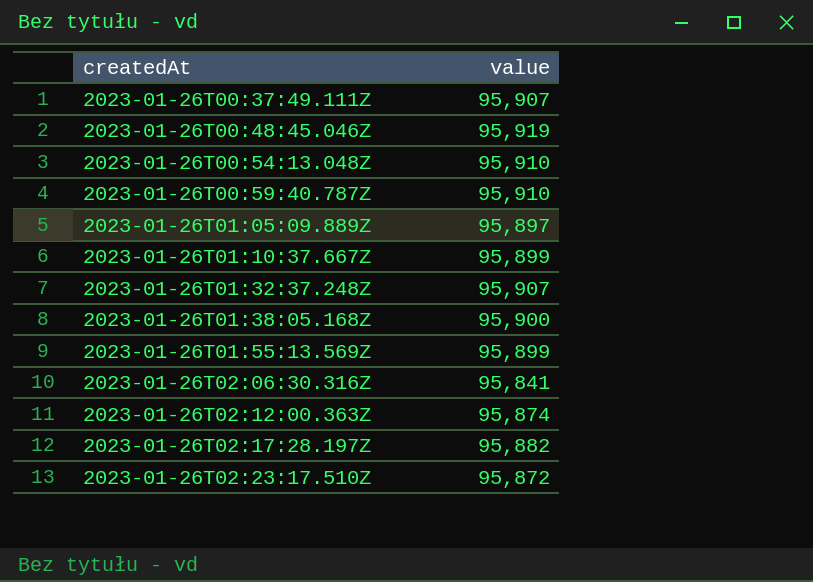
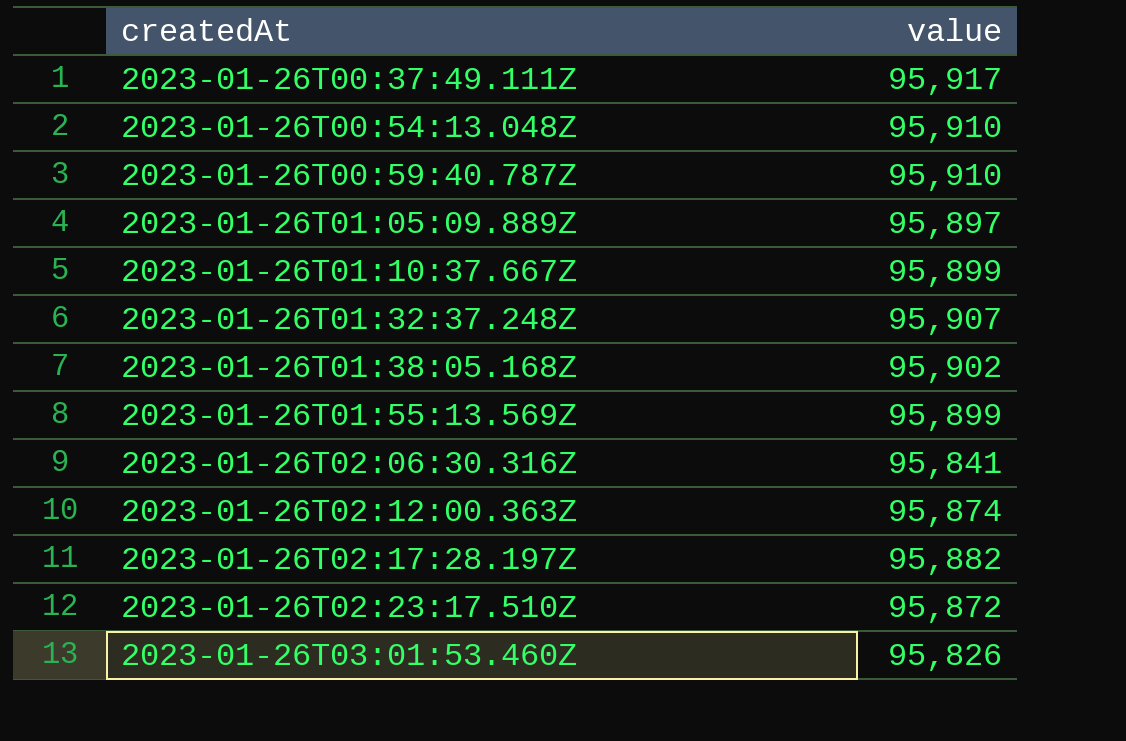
row 2023-01-26T00:48:45.046Z: 95,919 -> none
2023-01-26T00:37:49.111Z | value: 95,907 -> 95,917
2023-01-26T01:38:05.168Z | value: 95,900 -> 95,902
row 2023-01-26T03:01:53.460Z: none -> 95,826

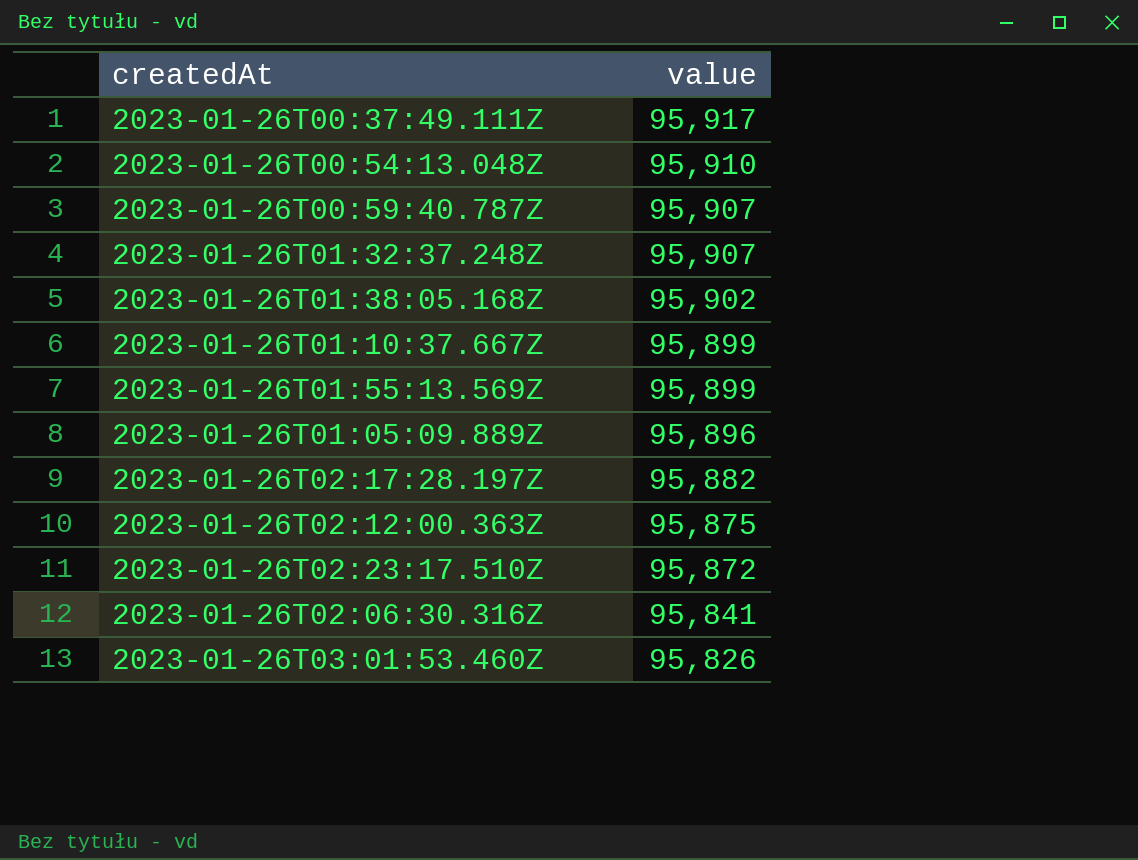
row order: createdAt ascending -> value descending
2023-01-26T00:59:40.787Z | value: 95,910 -> 95,907
2023-01-26T01:05:09.889Z | value: 95,897 -> 95,896
2023-01-26T02:12:00.363Z | value: 95,874 -> 95,875

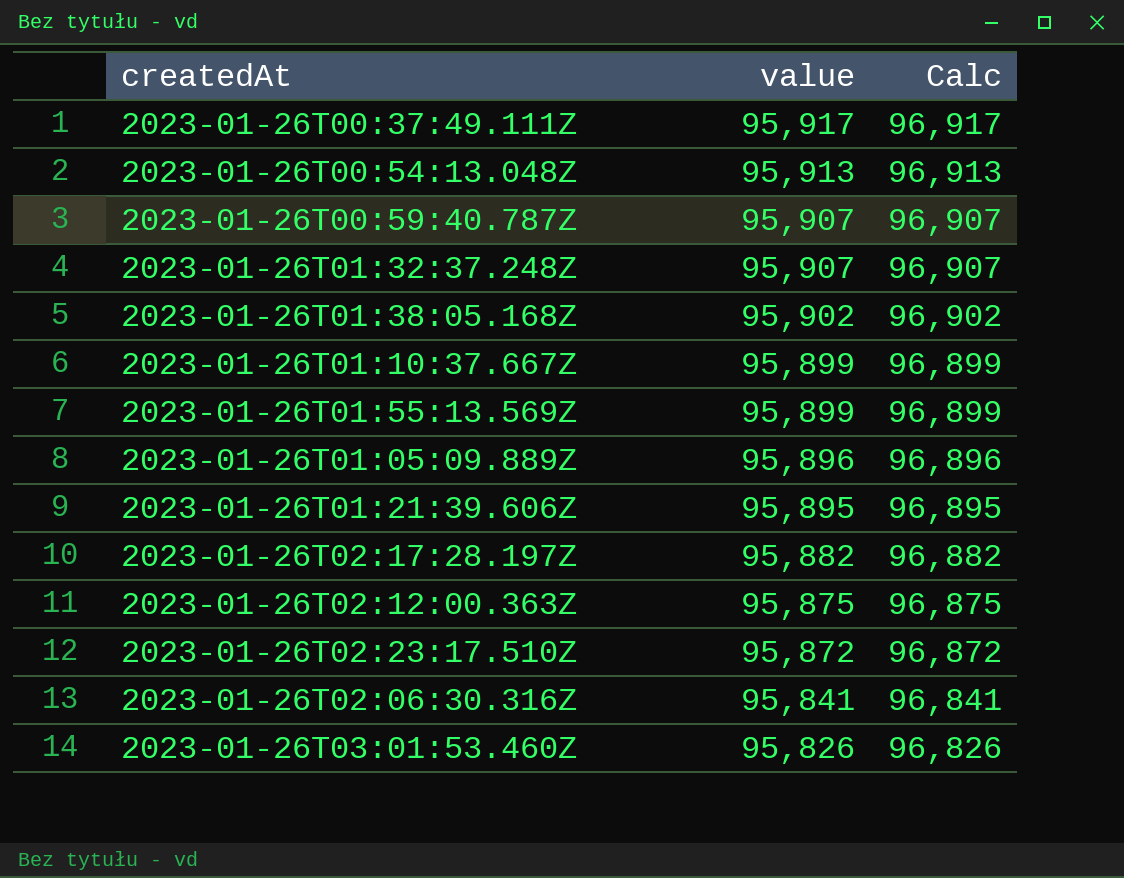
column Calc | formula: none -> [value] + 1000
2023-01-26T00:54:13.048Z | value: 95,910 -> 95,913
row 2023-01-26T01:21:39.606Z: none -> 95,895 | 96,895

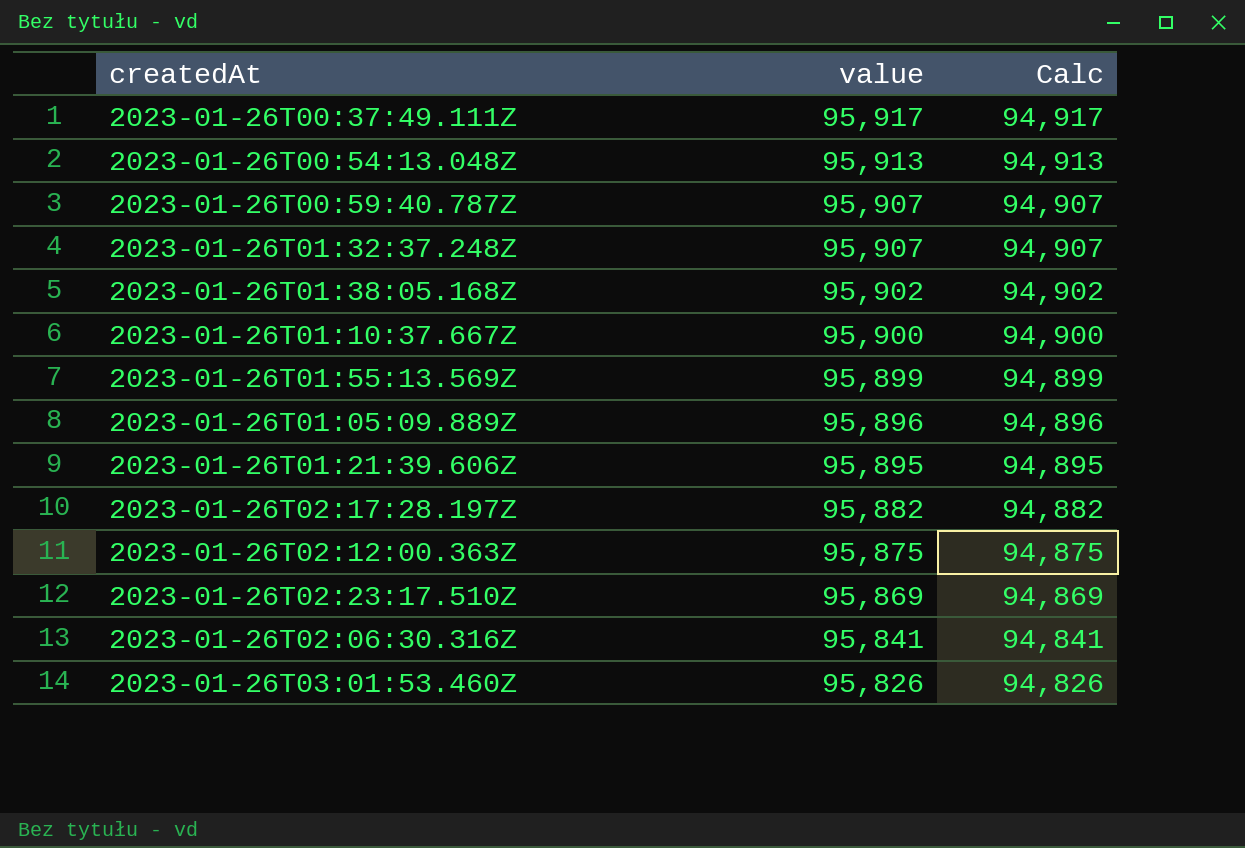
column Calc | formula: [value] + 1000 -> [value] - 1000
2023-01-26T01:10:37.667Z | value: 95,899 -> 95,900
2023-01-26T02:23:17.510Z | value: 95,872 -> 95,869

